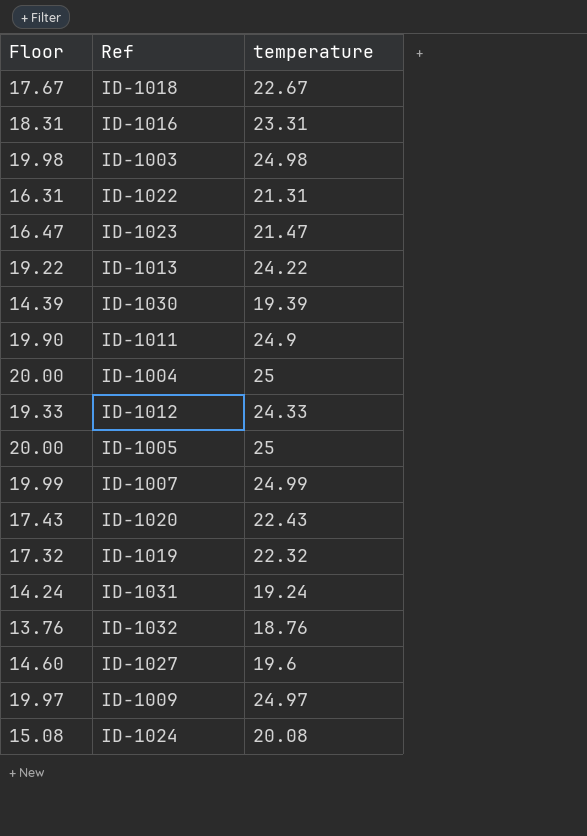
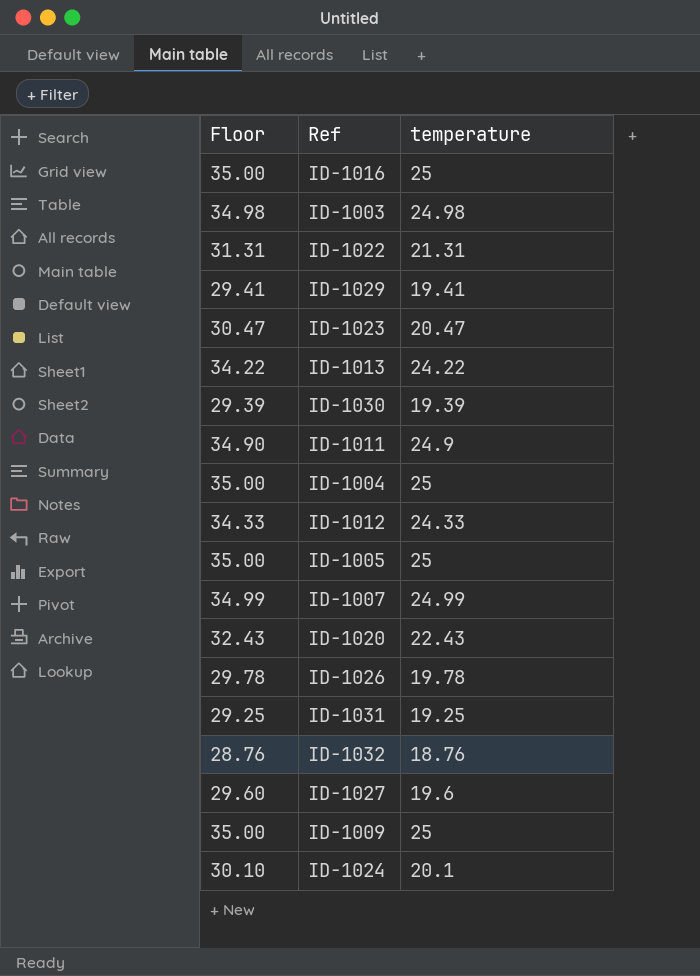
column Floor | formula: [temperature] - 5 -> [temperature] + 10
row ID-1018: 17.67 | 22.67 -> none
row ID-1019: 17.32 | 22.32 -> none
ID-1016 | temperature: 23.31 -> 25
row ID-1029: none -> 29.41 | 19.41
ID-1023 | temperature: 21.47 -> 20.47
row ID-1026: none -> 29.78 | 19.78
ID-1031 | temperature: 19.24 -> 19.25
ID-1009 | temperature: 24.97 -> 25
ID-1024 | temperature: 20.08 -> 20.1

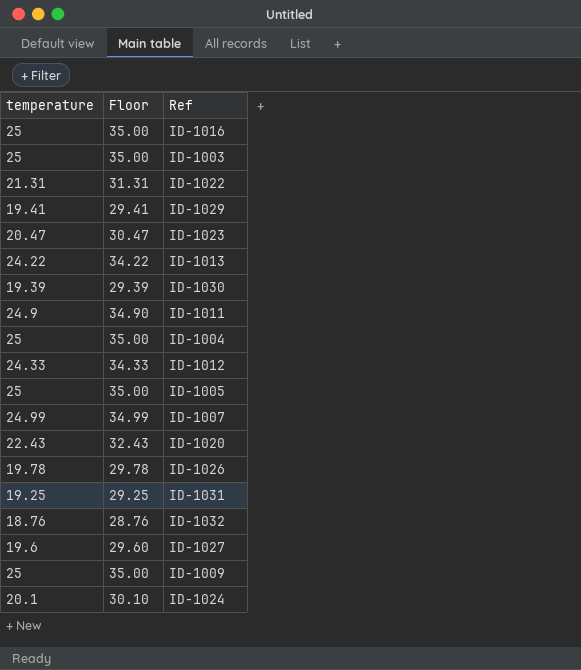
column temperature | position: 3 -> 1
ID-1003 | temperature: 24.98 -> 25
ID-1003 | Floor: 34.98 -> 35.00

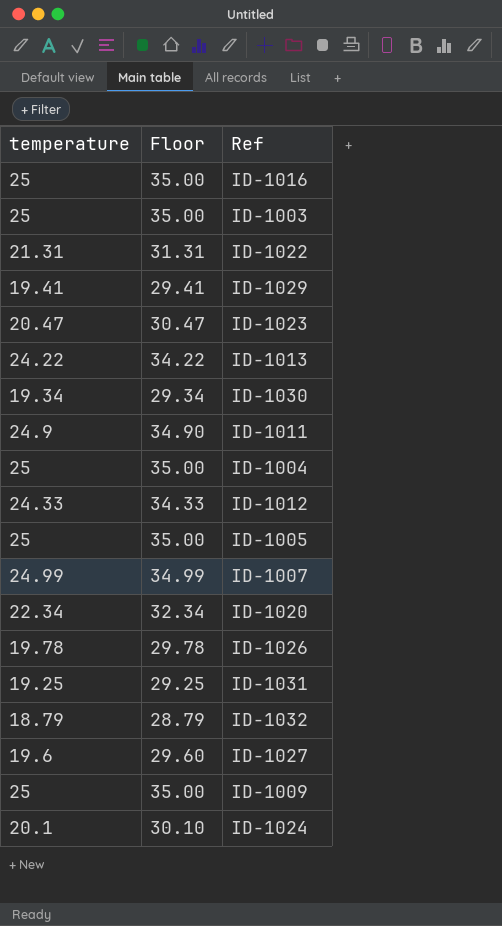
ID-1030 | temperature: 19.39 -> 19.34
ID-1030 | Floor: 29.39 -> 29.34
ID-1020 | temperature: 22.43 -> 22.34
ID-1020 | Floor: 32.43 -> 32.34
ID-1032 | temperature: 18.76 -> 18.79
ID-1032 | Floor: 28.76 -> 28.79

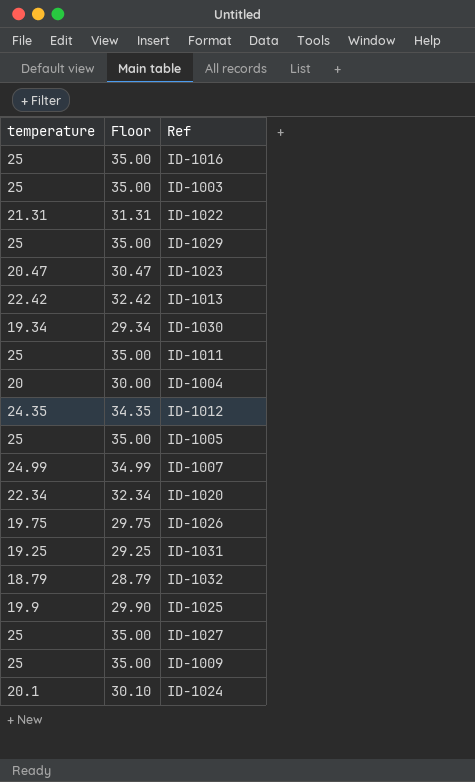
ID-1029 | temperature: 19.41 -> 25
ID-1029 | Floor: 29.41 -> 35.00
ID-1013 | temperature: 24.22 -> 22.42
ID-1013 | Floor: 34.22 -> 32.42
ID-1011 | temperature: 24.9 -> 25
ID-1011 | Floor: 34.90 -> 35.00
ID-1004 | temperature: 25 -> 20
ID-1004 | Floor: 35.00 -> 30.00
ID-1012 | temperature: 24.33 -> 24.35
ID-1012 | Floor: 34.33 -> 34.35
ID-1026 | temperature: 19.78 -> 19.75
ID-1026 | Floor: 29.78 -> 29.75
row ID-1025: none -> 19.9 | 29.90
ID-1027 | temperature: 19.6 -> 25
ID-1027 | Floor: 29.60 -> 35.00

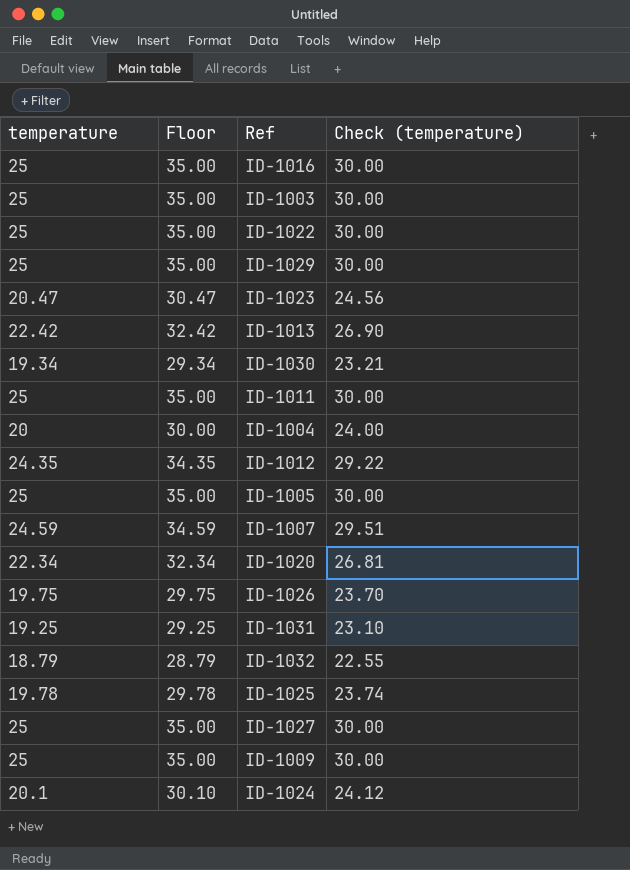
column Check (temperature) | formula: none -> [temperature] * 1.2
ID-1022 | temperature: 21.31 -> 25
ID-1022 | Floor: 31.31 -> 35.00
ID-1007 | temperature: 24.99 -> 24.59
ID-1007 | Floor: 34.99 -> 34.59
ID-1025 | temperature: 19.9 -> 19.78
ID-1025 | Floor: 29.90 -> 29.78

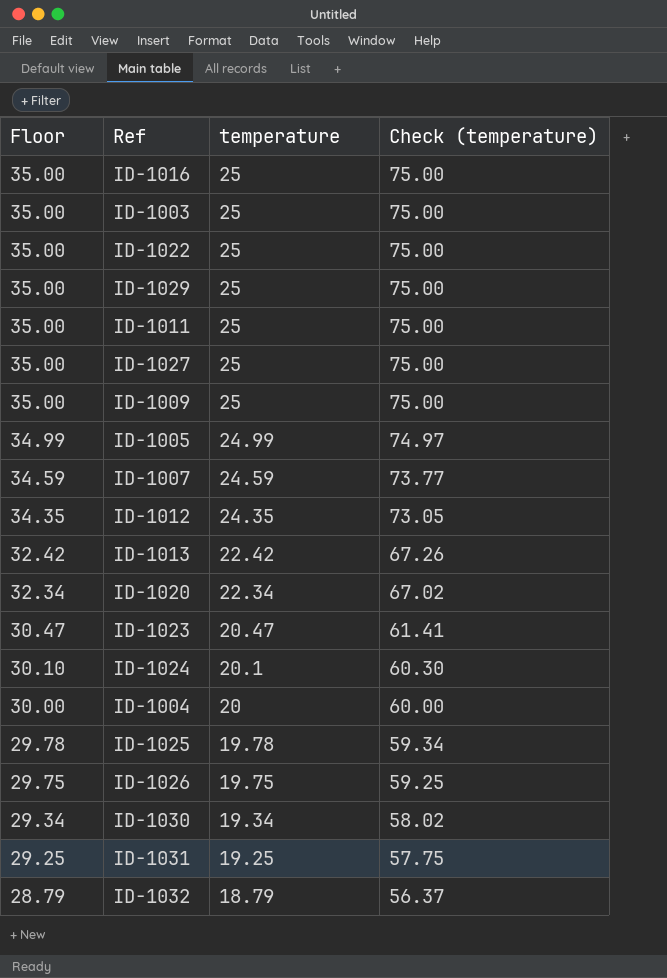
row order: none -> Floor descending
column temperature | position: 1 -> 3
column Check (temperature) | formula: [temperature] * 1.2 -> [temperature] * 3
ID-1005 | Floor: 35.00 -> 34.99
ID-1005 | temperature: 25 -> 24.99

